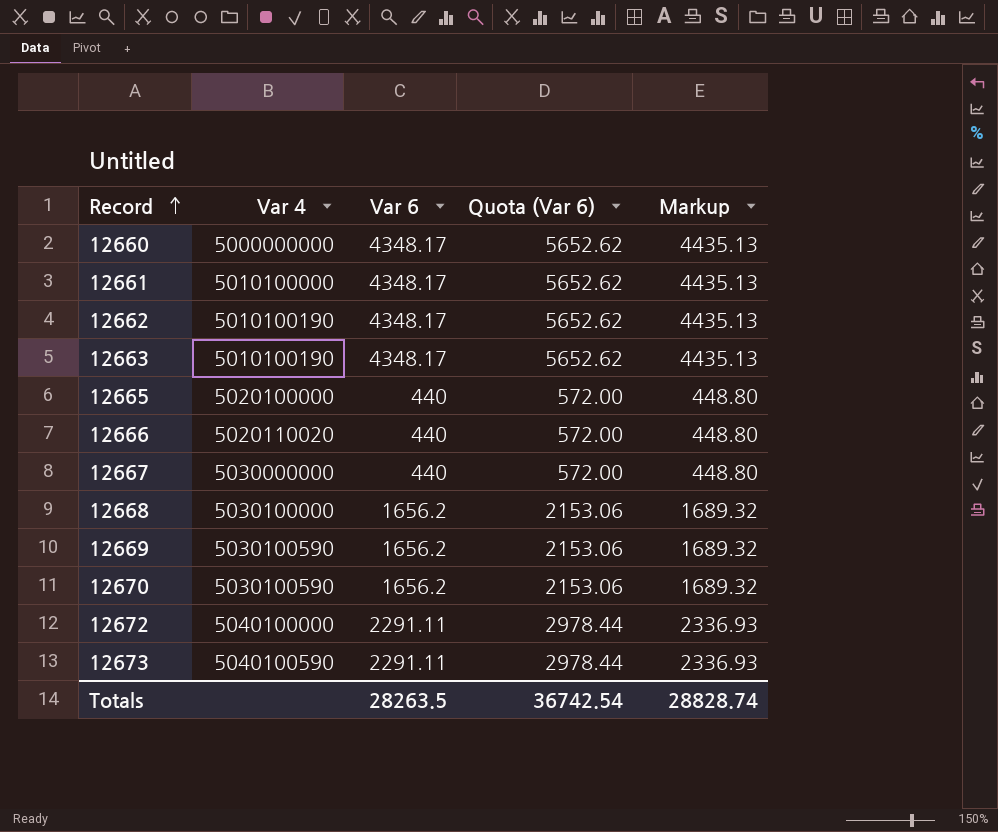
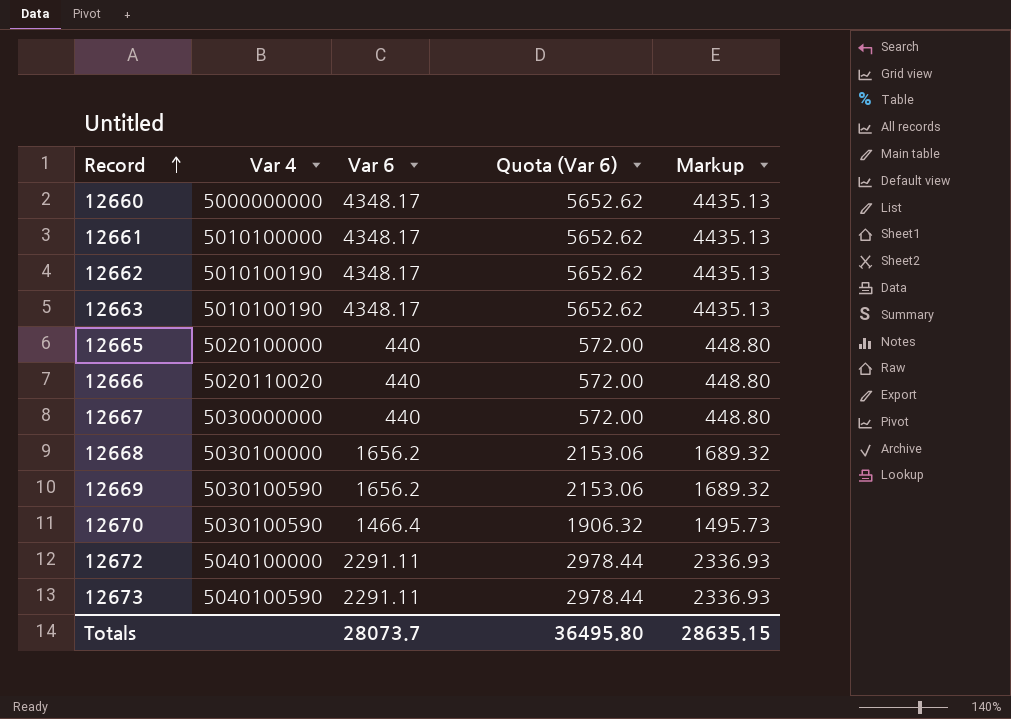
12670 | Var 6: 1656.2 -> 1466.4
12670 | Quota (Var 6): 2153.06 -> 1906.32
12670 | Markup: 1689.32 -> 1495.73
Totals | Var 6: 28263.5 -> 28073.7
Totals | Quota (Var 6): 36742.54 -> 36495.80
Totals | Markup: 28828.74 -> 28635.15

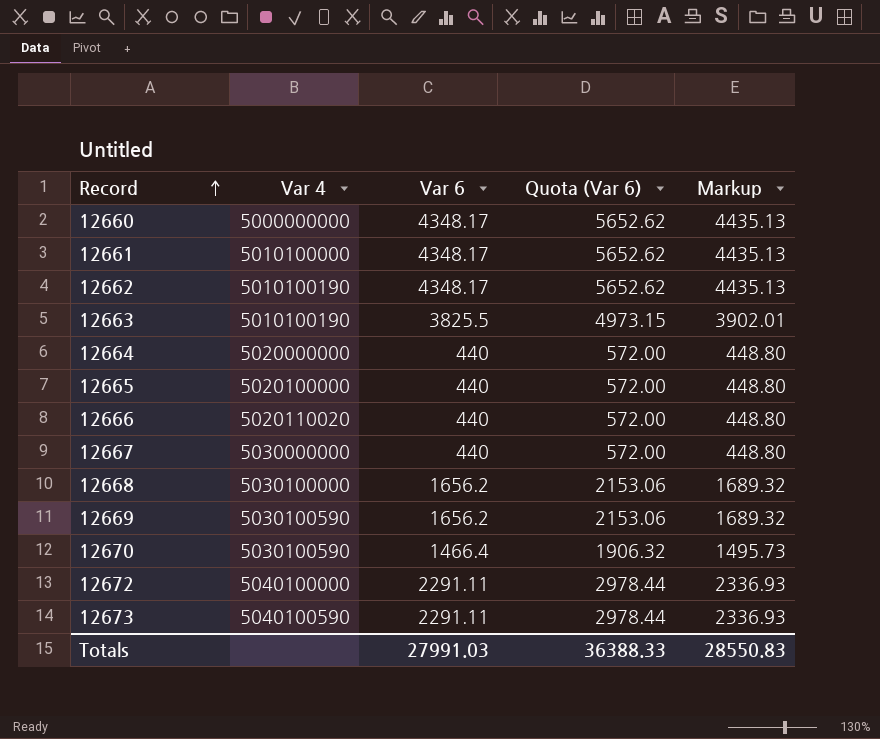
12663 | Var 6: 4348.17 -> 3825.5
12663 | Quota (Var 6): 5652.62 -> 4973.15
12663 | Markup: 4435.13 -> 3902.01
row 12664: none -> 5020000000 | 440 | 572.00 | 448.80
Totals | Var 6: 28073.7 -> 27991.03
Totals | Quota (Var 6): 36495.80 -> 36388.33
Totals | Markup: 28635.15 -> 28550.83

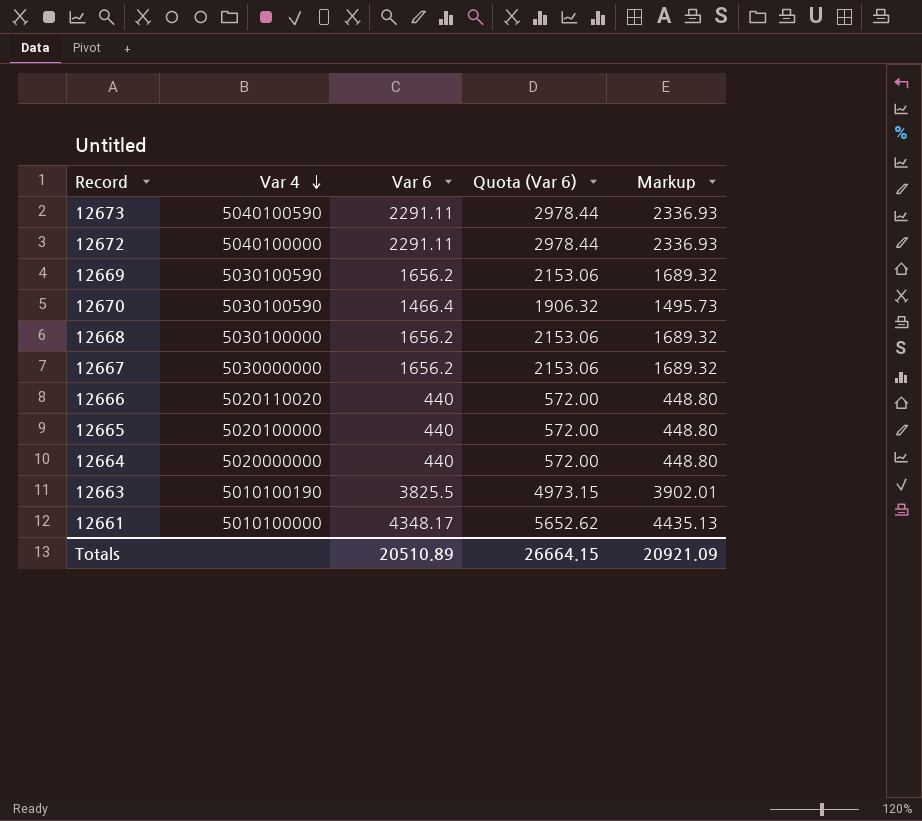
row order: Record ascending -> Var 4 descending
row 12660: 5000000000 | 4348.17 | 5652.62 | 4435.13 -> none
row 12662: 5010100190 | 4348.17 | 5652.62 | 4435.13 -> none
12667 | Var 6: 440 -> 1656.2
12667 | Quota (Var 6): 572.00 -> 2153.06
12667 | Markup: 448.80 -> 1689.32
Totals | Var 6: 27991.03 -> 20510.89
Totals | Quota (Var 6): 36388.33 -> 26664.15
Totals | Markup: 28550.83 -> 20921.09

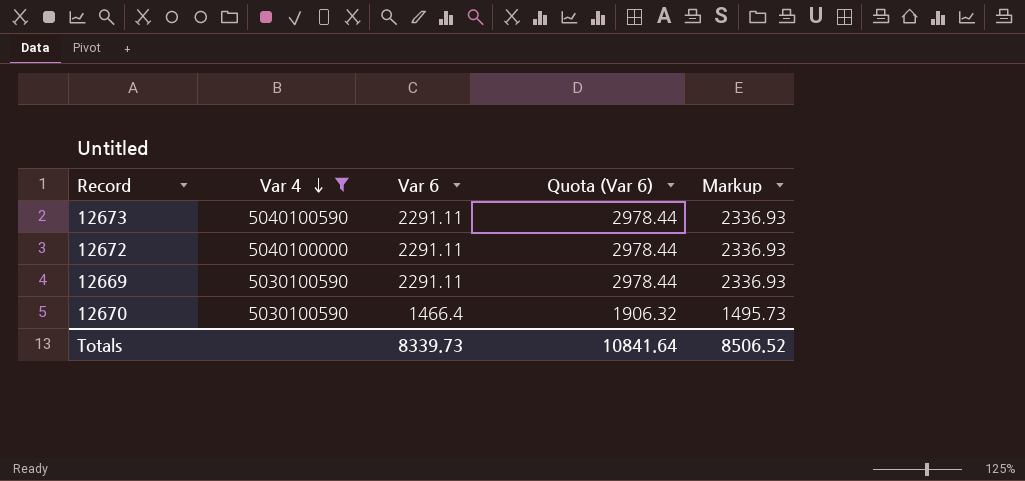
filter: none -> Var 4 >= 5030100590
12669 | Var 6: 1656.2 -> 2291.11
12669 | Quota (Var 6): 2153.06 -> 2978.44
12669 | Markup: 1689.32 -> 2336.93
Totals | Var 6: 20510.89 -> 8339.73
Totals | Quota (Var 6): 26664.15 -> 10841.64
Totals | Markup: 20921.09 -> 8506.52

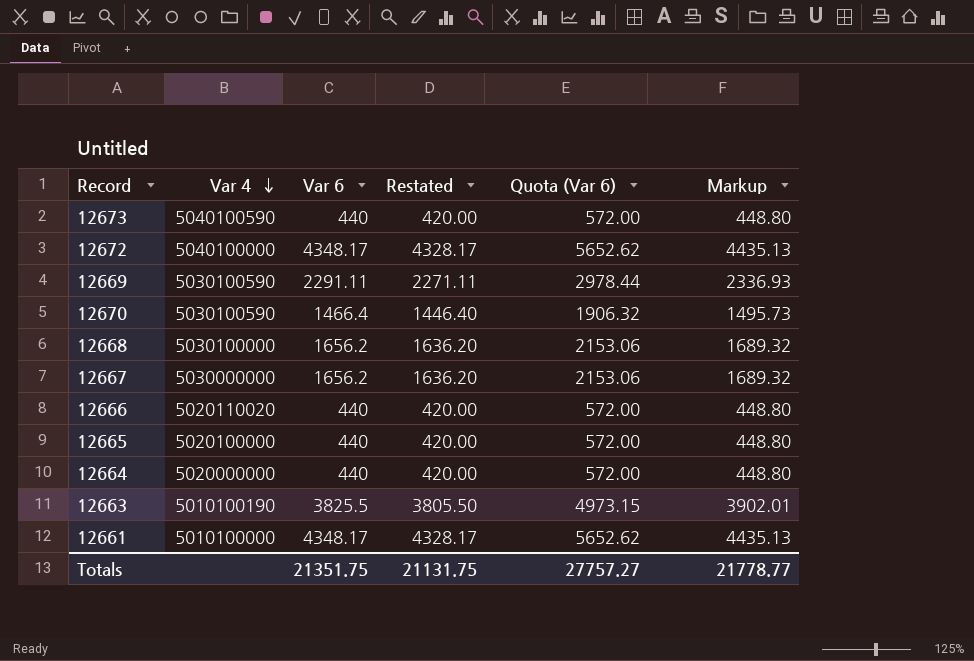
filter: Var 4 >= 5030100590 -> none
column Restated | formula: none -> [Var 6] - 20
12673 | Var 6: 2291.11 -> 440
12673 | Quota (Var 6): 2978.44 -> 572.00
12673 | Markup: 2336.93 -> 448.80
12672 | Var 6: 2291.11 -> 4348.17
12672 | Quota (Var 6): 2978.44 -> 5652.62
12672 | Markup: 2336.93 -> 4435.13
Totals | Var 6: 8339.73 -> 21351.75
Totals | Quota (Var 6): 10841.64 -> 27757.27
Totals | Markup: 8506.52 -> 21778.77

